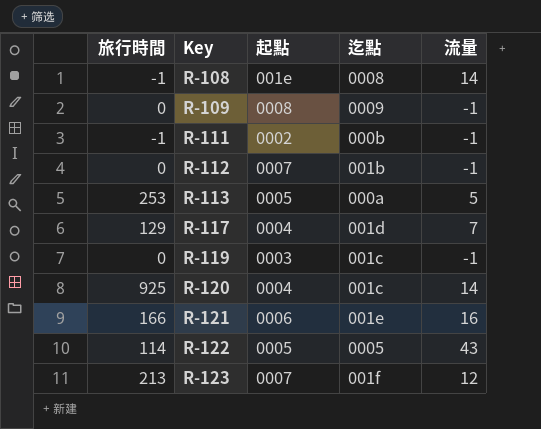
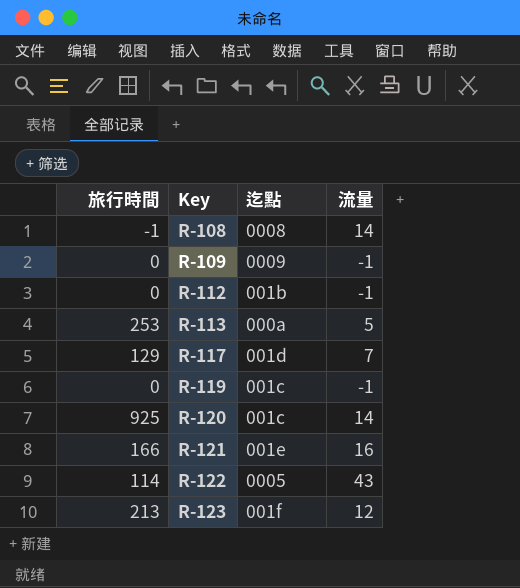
column 起點 | position: 3 -> none
row R-111: -1 | 0002 | 000b | -1 -> none

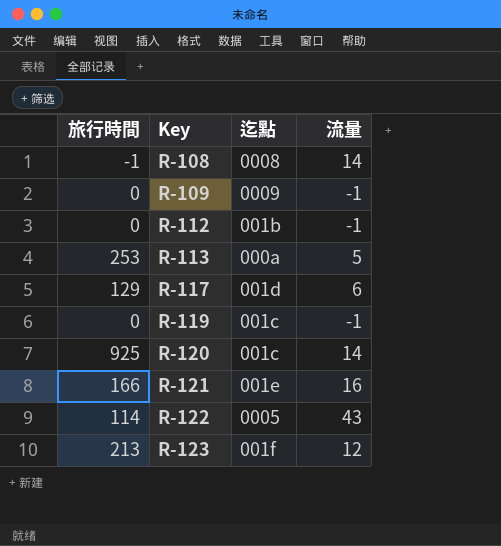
R-117 | 流量: 7 -> 6

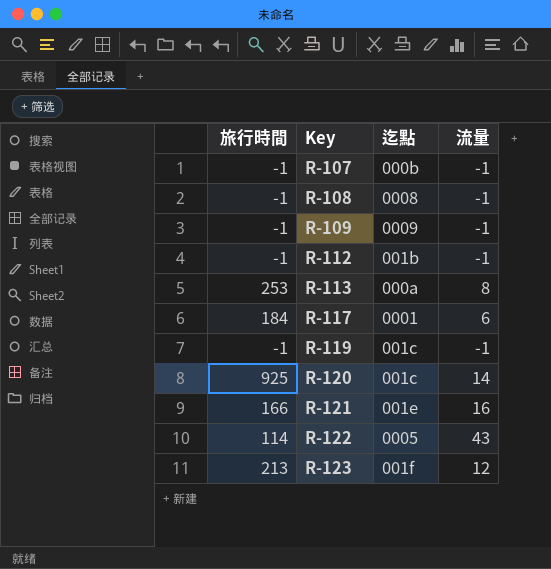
row R-107: none -> -1 | 000b | -1
R-108 | 流量: 14 -> -1
R-109 | 旅行時間: 0 -> -1
R-112 | 旅行時間: 0 -> -1
R-113 | 流量: 5 -> 8
R-117 | 旅行時間: 129 -> 184
R-117 | 迄點: 001d -> 0001
R-119 | 旅行時間: 0 -> -1

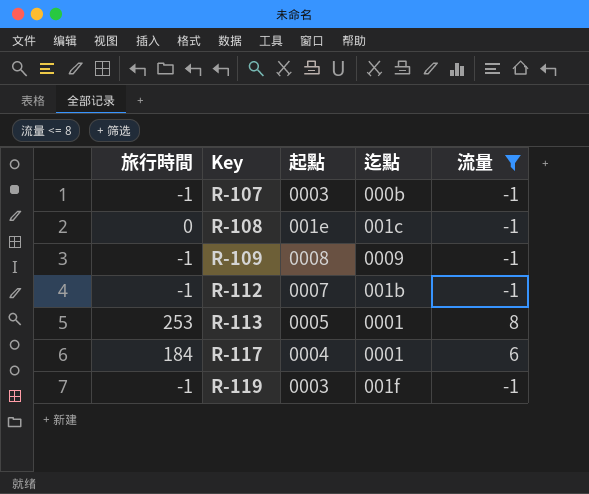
filter: none -> 流量 <= 8
column 起點 | position: none -> 3
R-108 | 旅行時間: -1 -> 0
R-108 | 迄點: 0008 -> 001c
R-113 | 迄點: 000a -> 0001
R-119 | 迄點: 001c -> 001f

